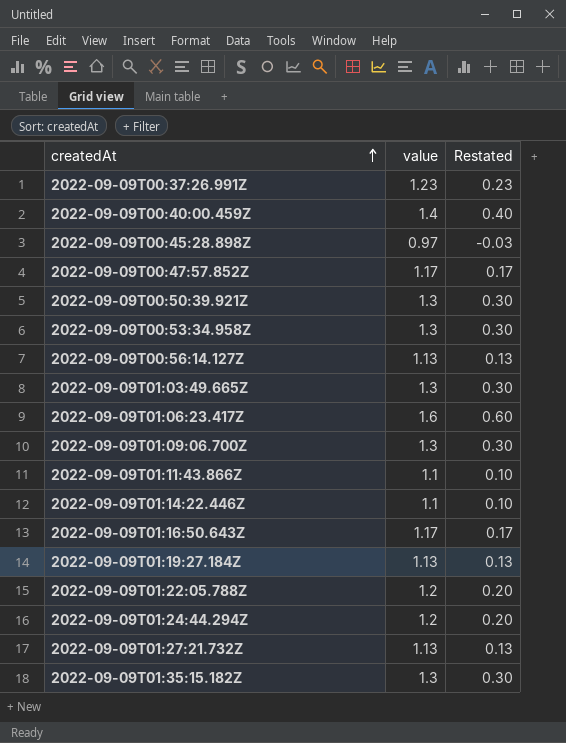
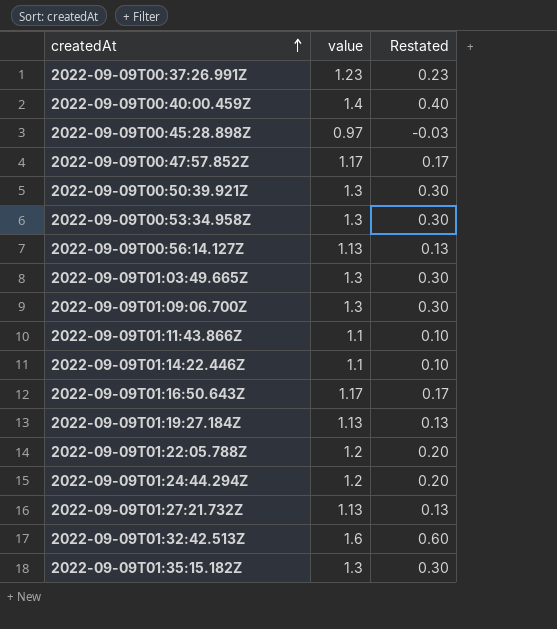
row 2022-09-09T01:06:23.417Z: 1.6 | 0.60 -> none
row 2022-09-09T01:32:42.513Z: none -> 1.6 | 0.60

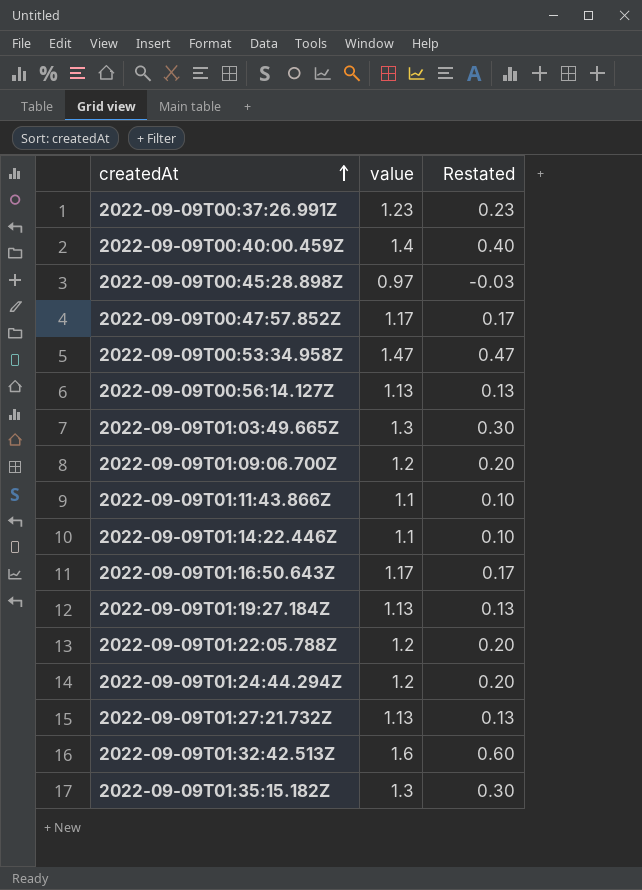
row 2022-09-09T00:50:39.921Z: 1.3 | 0.30 -> none
2022-09-09T00:53:34.958Z | value: 1.3 -> 1.47
2022-09-09T00:53:34.958Z | Restated: 0.30 -> 0.47
2022-09-09T01:09:06.700Z | value: 1.3 -> 1.2
2022-09-09T01:09:06.700Z | Restated: 0.30 -> 0.20

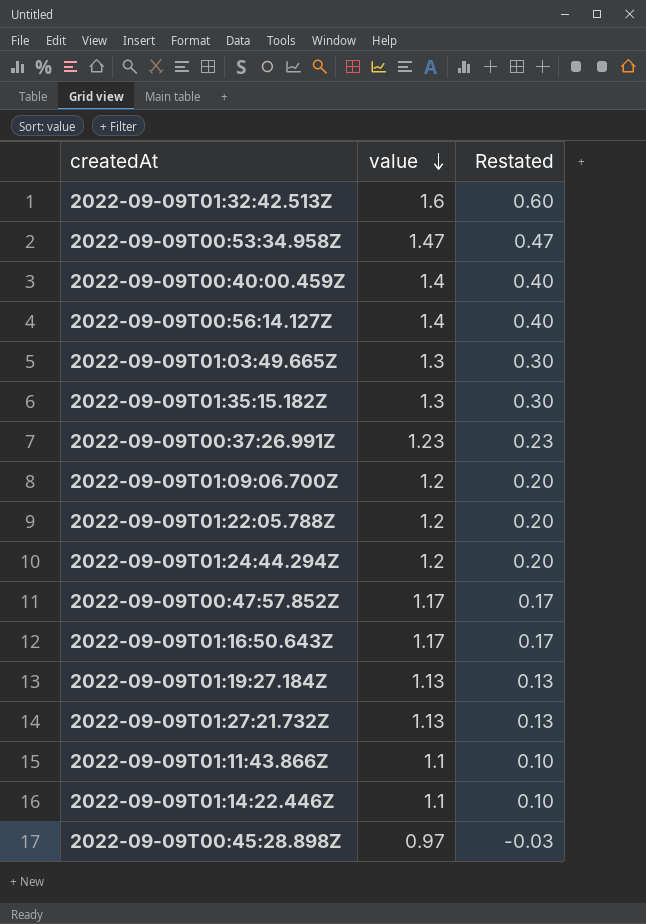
row order: createdAt ascending -> value descending
2022-09-09T00:56:14.127Z | value: 1.13 -> 1.4
2022-09-09T00:56:14.127Z | Restated: 0.13 -> 0.40

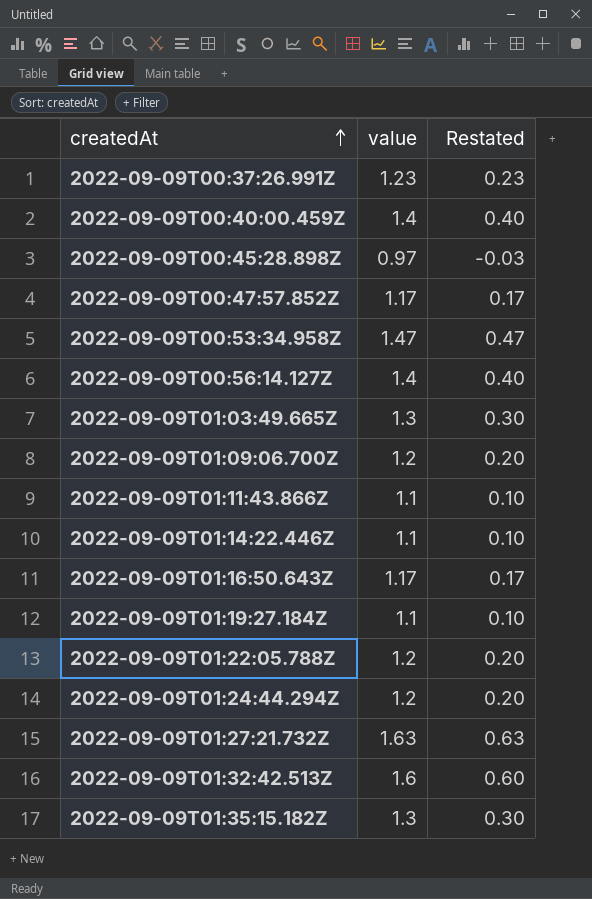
row order: value descending -> createdAt ascending
2022-09-09T01:19:27.184Z | value: 1.13 -> 1.1
2022-09-09T01:19:27.184Z | Restated: 0.13 -> 0.10
2022-09-09T01:27:21.732Z | value: 1.13 -> 1.63
2022-09-09T01:27:21.732Z | Restated: 0.13 -> 0.63

